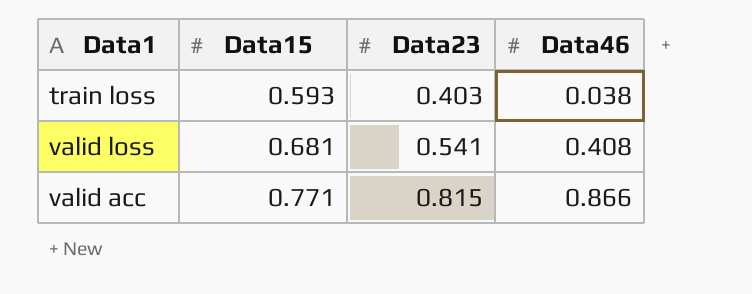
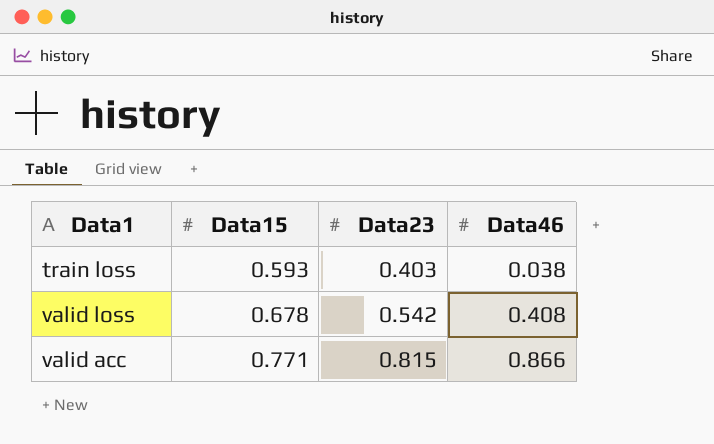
valid loss | Data15: 0.681 -> 0.678
valid loss | Data23: 0.541 -> 0.542

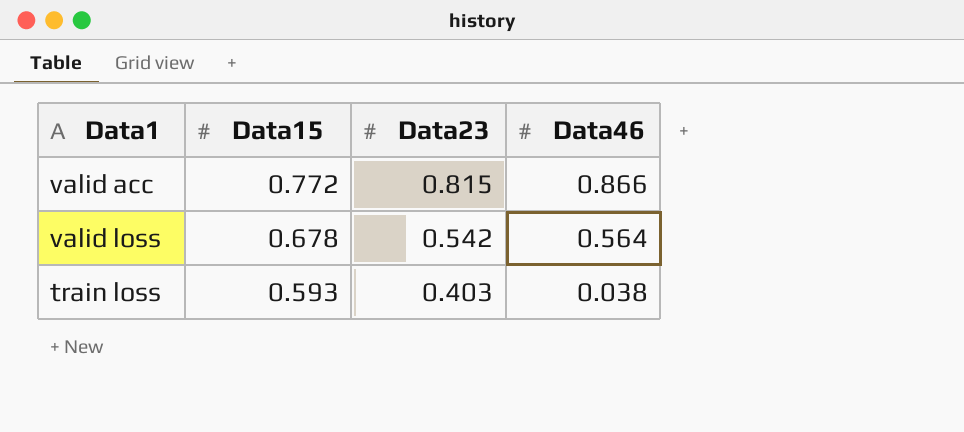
row order: Data15 ascending -> Data15 descending
valid acc | Data15: 0.771 -> 0.772
valid loss | Data46: 0.408 -> 0.564

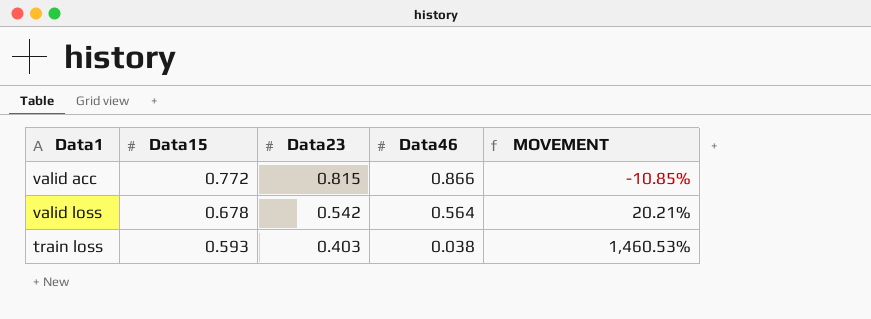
column MOVEMENT | formula: none -> ([Data15] - [Data46]) / [Data46]

